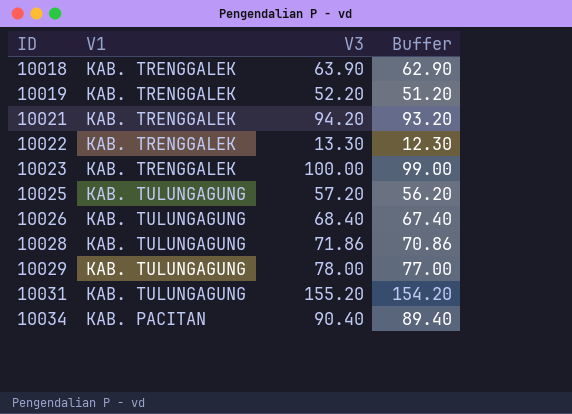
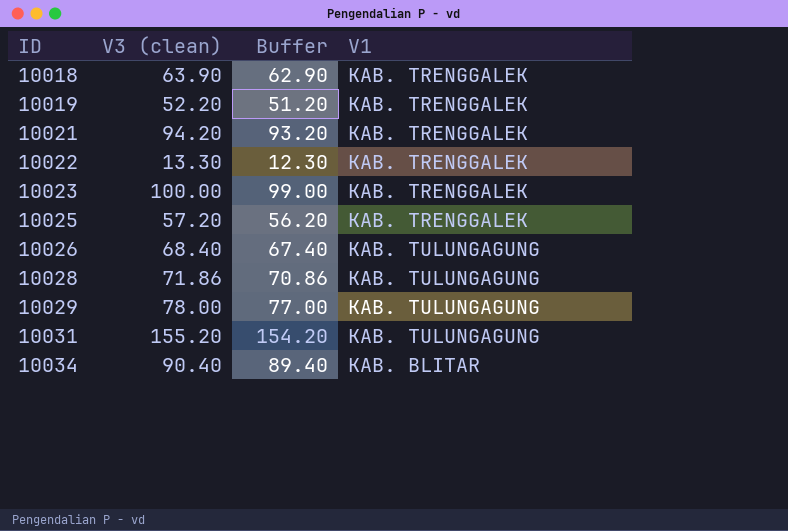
column name: V3 -> V3 (clean)
column V1 | position: 2 -> 4
10025 | V1: KAB. TULUNGAGUNG -> KAB. TRENGGALEK
10034 | V1: KAB. PACITAN -> KAB. BLITAR

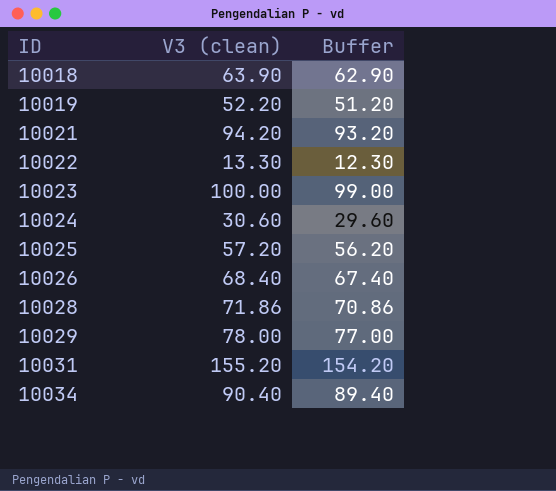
column V1 | position: 4 -> none
row 10024: none -> 30.60 | 29.60

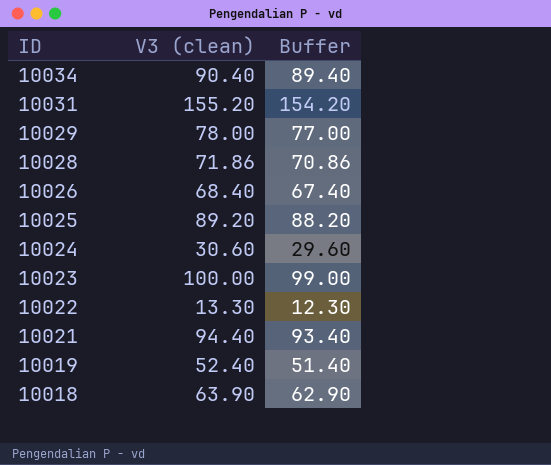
row order: ID ascending -> ID descending
10025 | V3 (clean): 57.20 -> 89.20
10025 | Buffer: 56.20 -> 88.20
10021 | V3 (clean): 94.20 -> 94.40
10021 | Buffer: 93.20 -> 93.40
10019 | V3 (clean): 52.20 -> 52.40
10019 | Buffer: 51.20 -> 51.40

